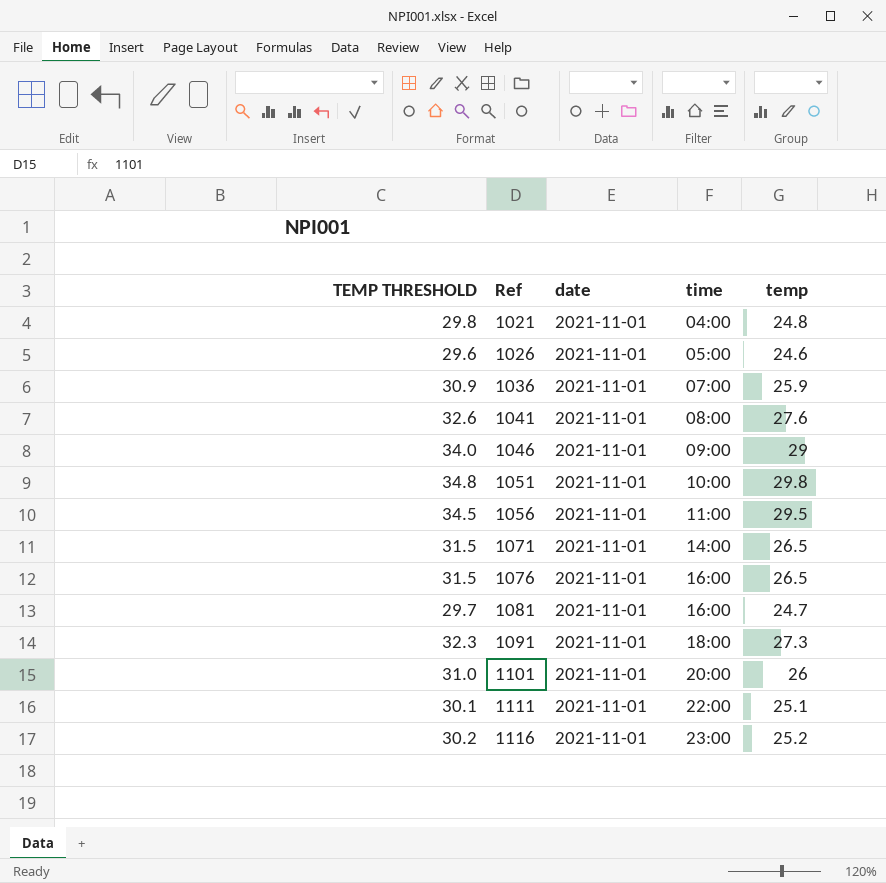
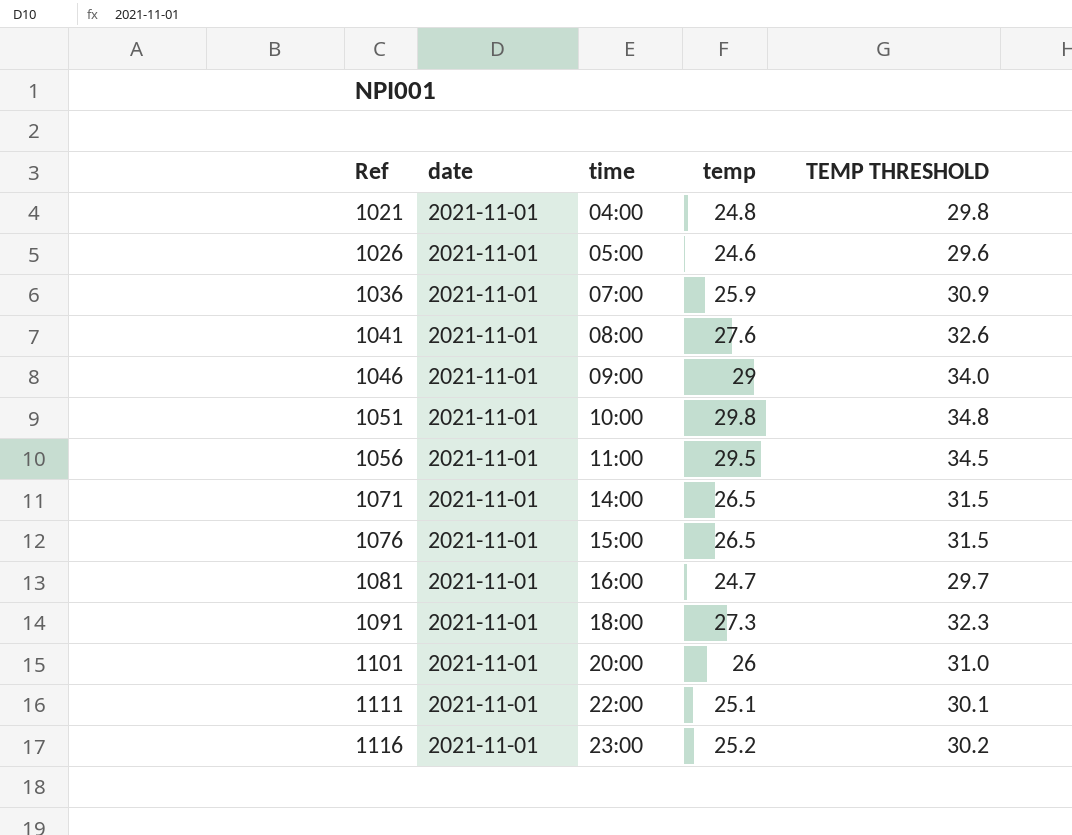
column TEMP THRESHOLD | position: 1 -> 5
1076 | time: 16:00 -> 15:00

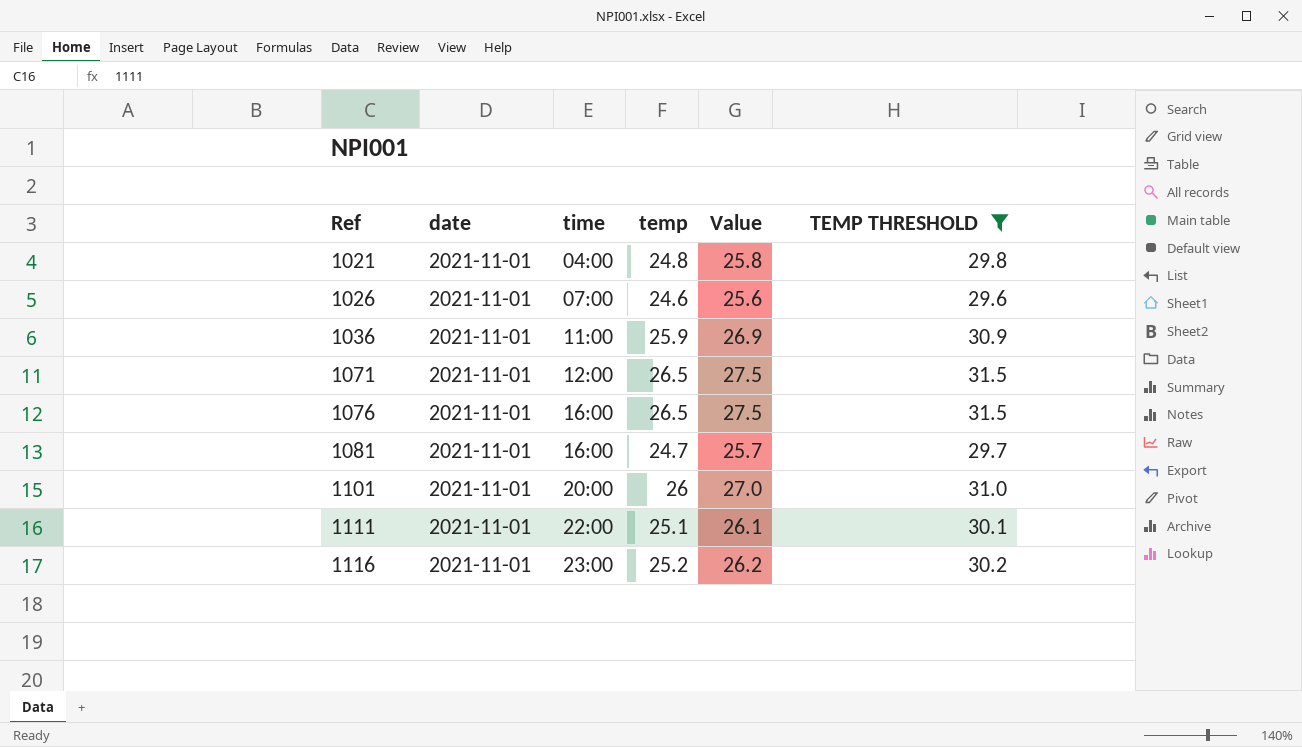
filter: none -> TEMP THRESHOLD <= 31.5
column Value | formula: none -> [temp] + 1
1026 | time: 05:00 -> 07:00
1036 | time: 07:00 -> 11:00
1071 | time: 14:00 -> 12:00
1076 | time: 15:00 -> 16:00

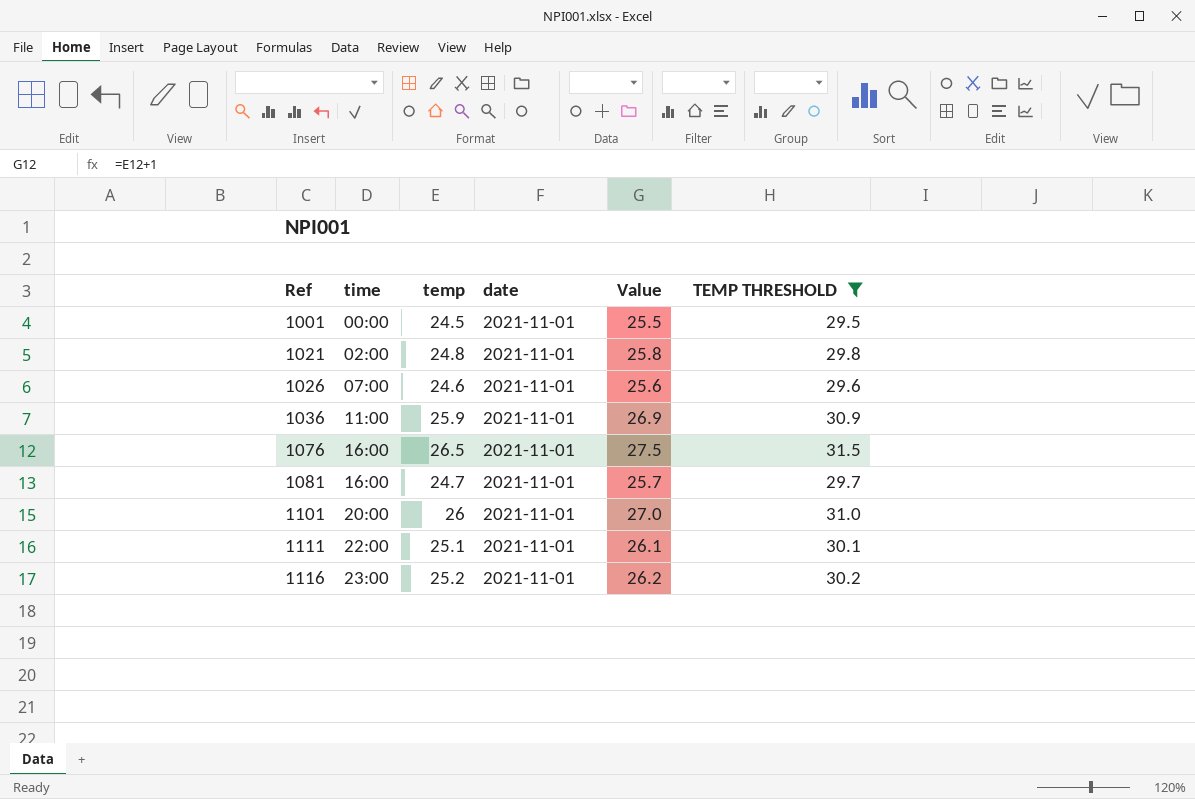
column date | position: 2 -> 4
row 1071: 2021-11-01 | 12:00 | 26.5 | 27.5 | 31.5 -> none
row 1001: none -> 00:00 | 24.5 | 2021-11-01 | 25.5 | 29.5
1021 | time: 04:00 -> 02:00

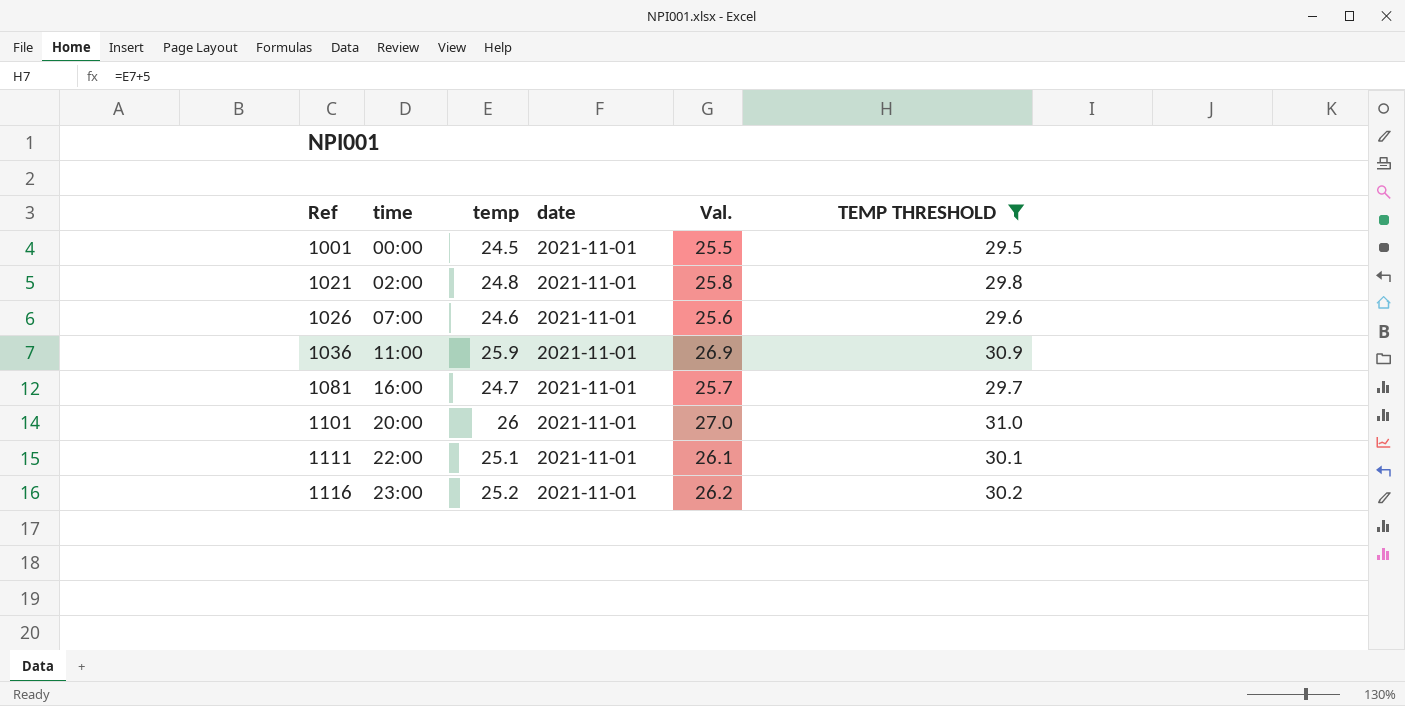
column name: Value -> Val.
row 1076: 16:00 | 26.5 | 2021-11-01 | 27.5 | 31.5 -> none

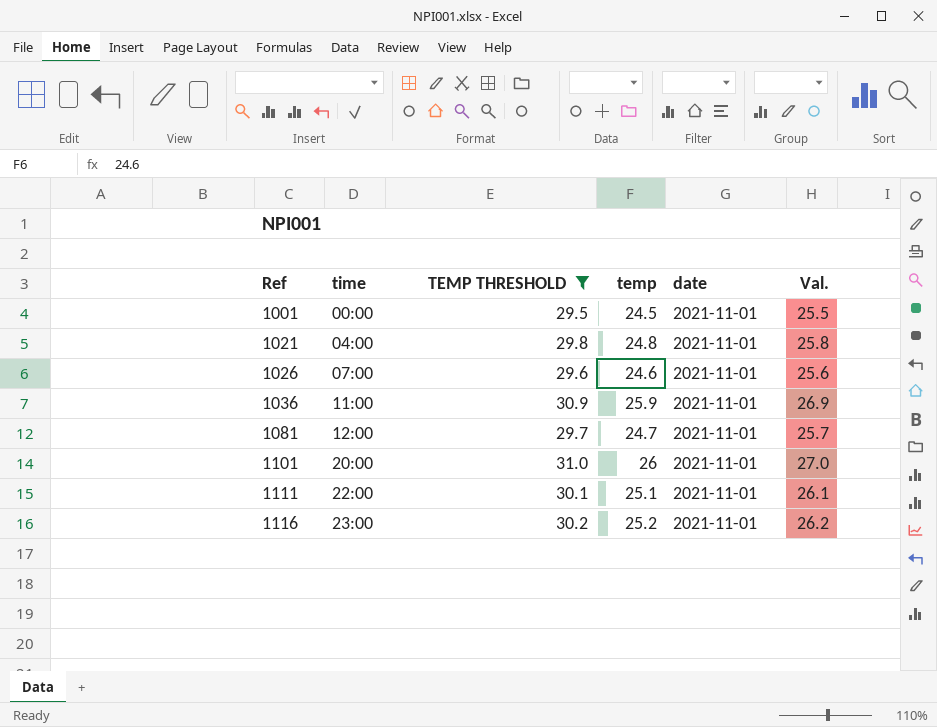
column TEMP THRESHOLD | position: 6 -> 3
1021 | time: 02:00 -> 04:00
1081 | time: 16:00 -> 12:00

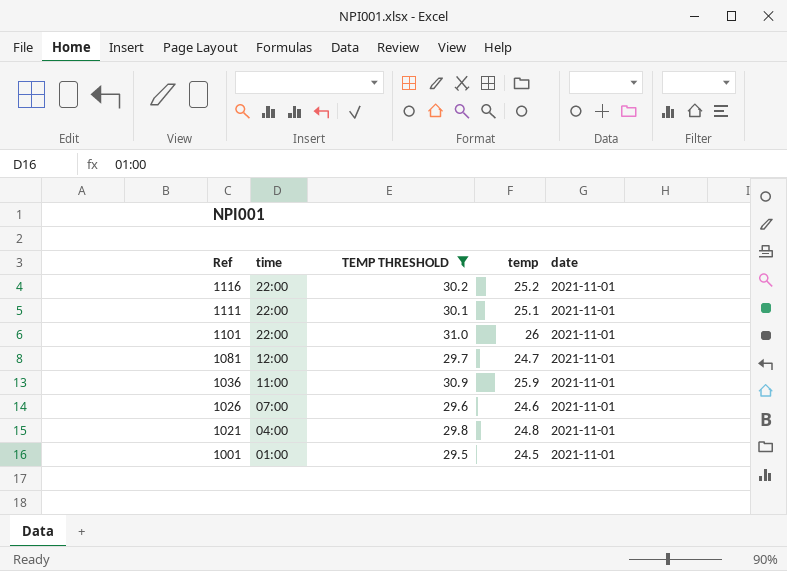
row order: Ref ascending -> Ref descending
column Val. | formula: [temp] + 1 -> none
1116 | time: 23:00 -> 22:00
1101 | time: 20:00 -> 22:00
1001 | time: 00:00 -> 01:00

